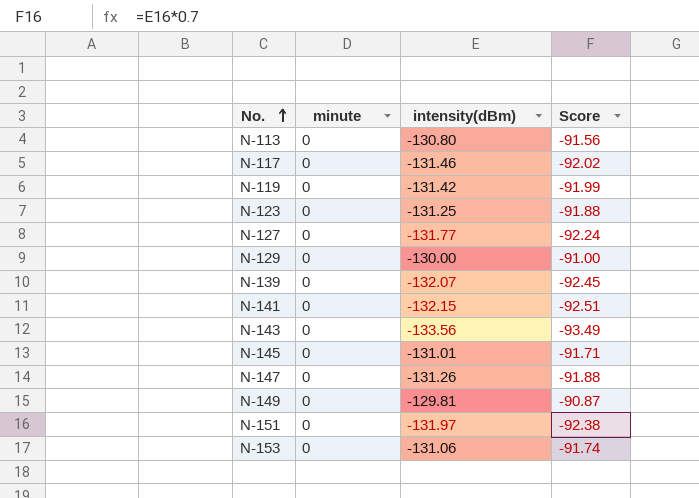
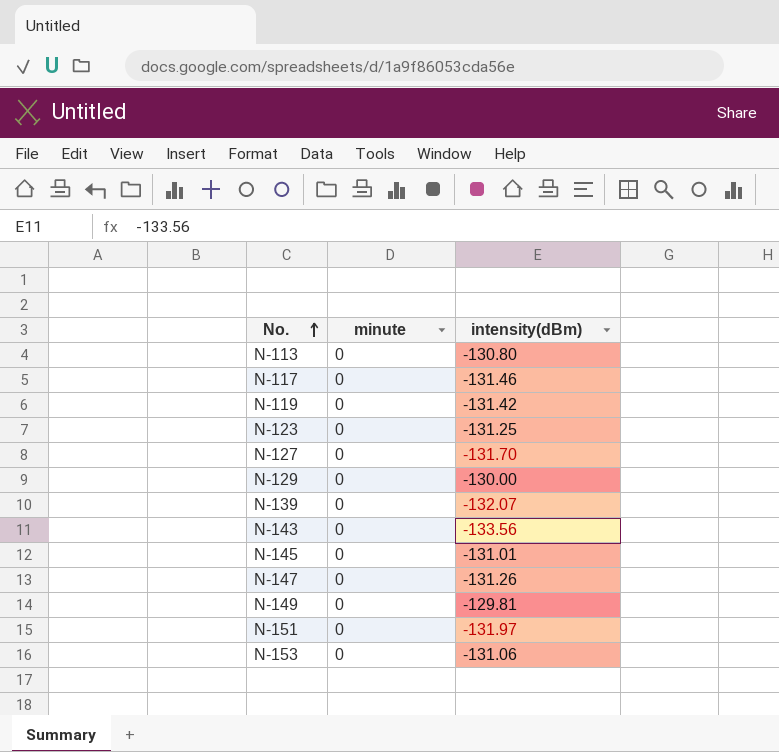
column Score | formula: [intensity(dBm)] * 0.7 -> none
row N-141: 0 | -132.15 | -92.51 -> none
N-127 | intensity(dBm): -131.77 -> -131.70

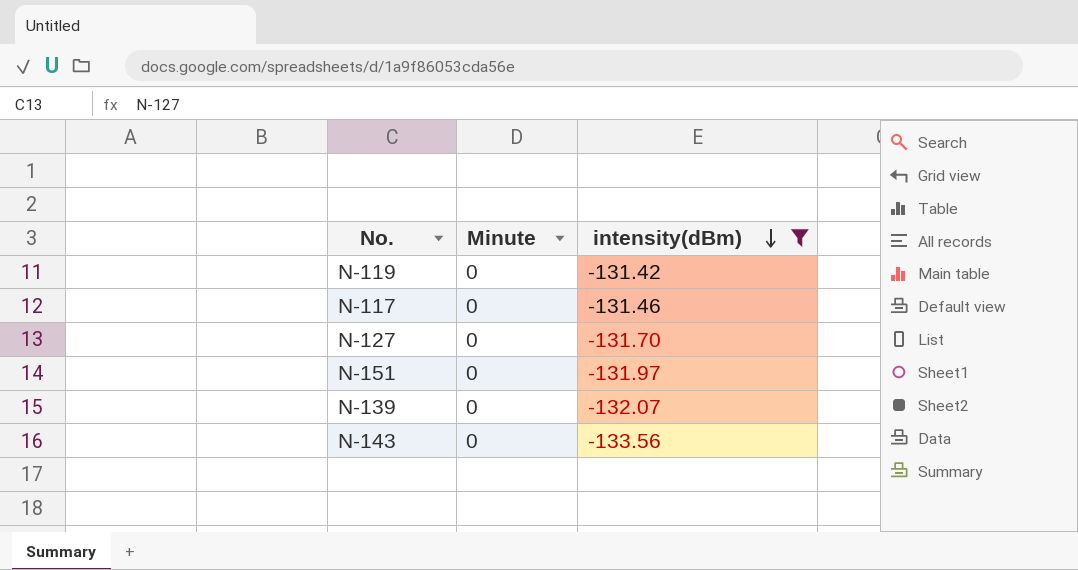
filter: none -> intensity(dBm) <= -131.42
row order: No. ascending -> intensity(dBm) descending
column name: minute -> Minute

